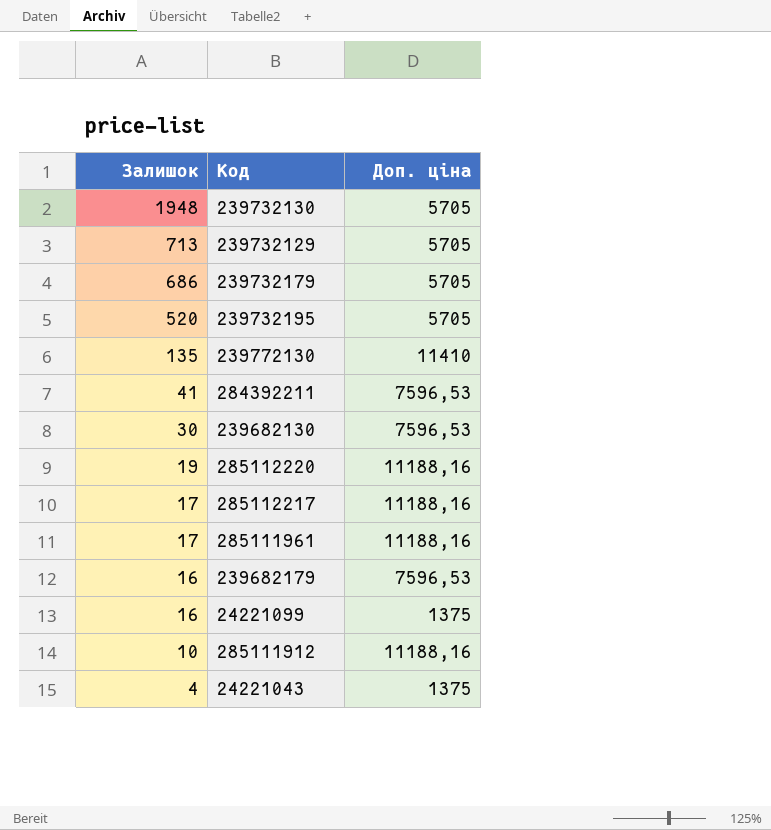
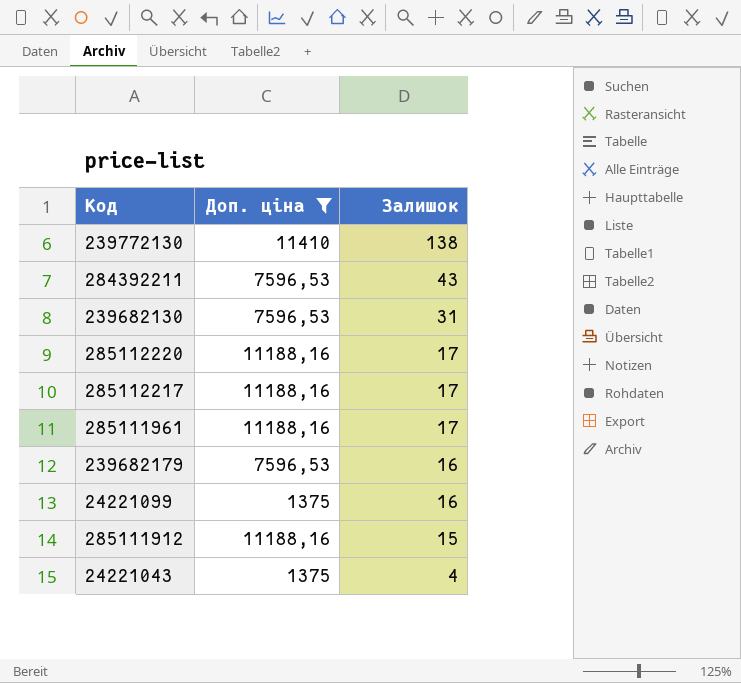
filter: none -> Доп. ціна != 5705
column Залишок | position: 1 -> 3
239772130 | Залишок: 135 -> 138
284392211 | Залишок: 41 -> 43
239682130 | Залишок: 30 -> 31
285112220 | Залишок: 19 -> 17
285111912 | Залишок: 10 -> 15

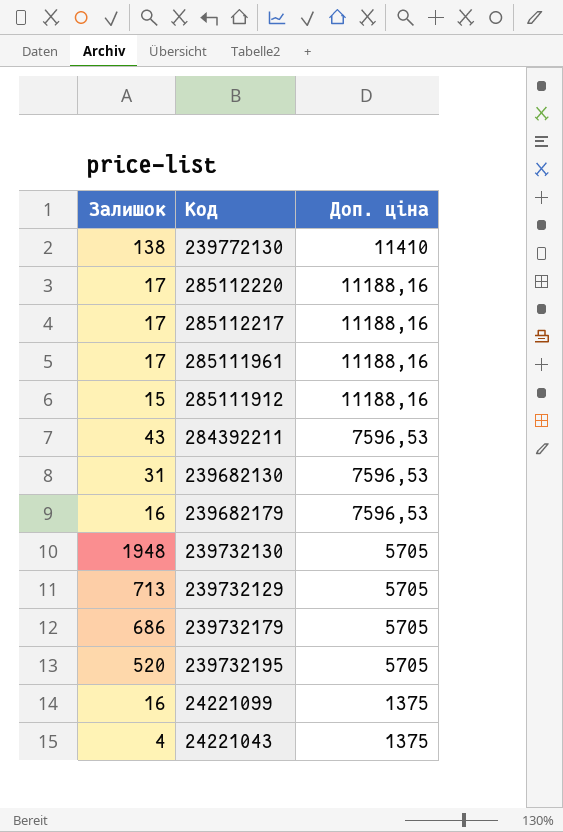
filter: Доп. ціна != 5705 -> none
row order: Залишок descending -> Доп. ціна descending
column Залишок | position: 3 -> 1

